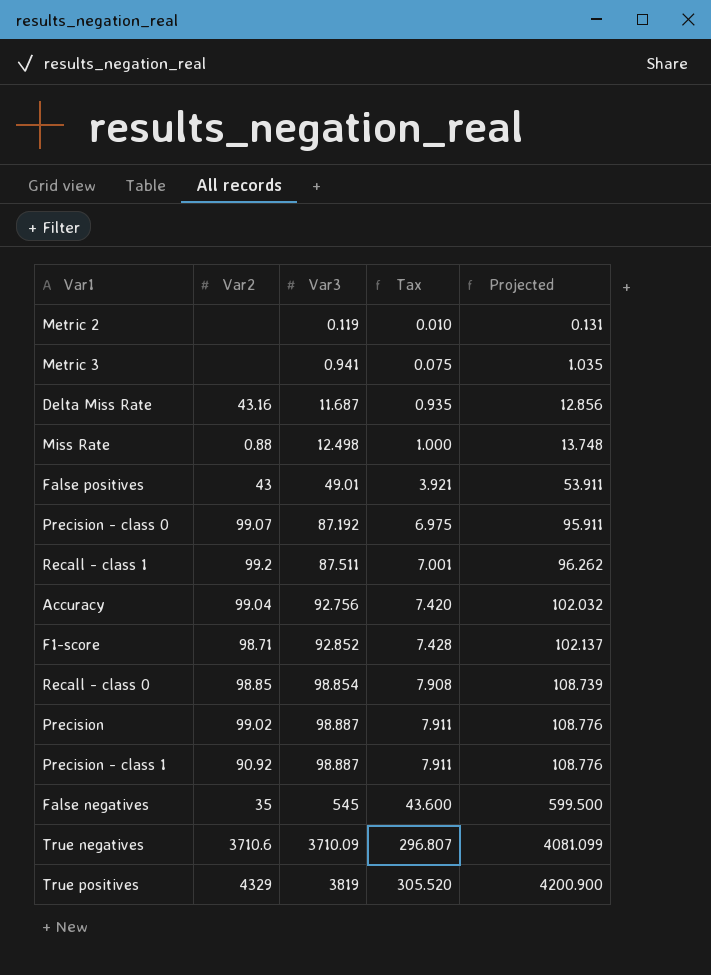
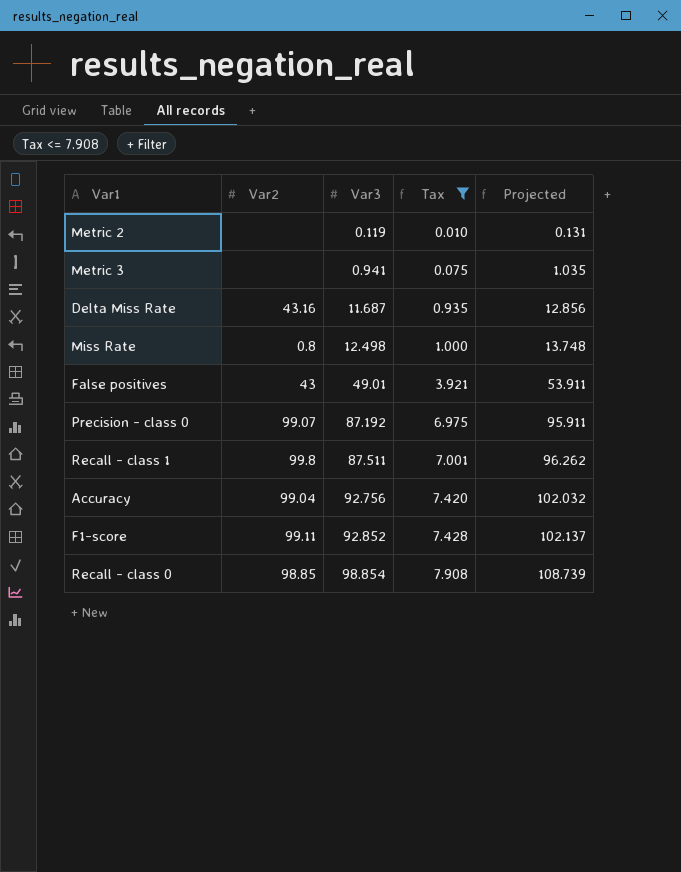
filter: none -> Tax <= 7.908
Miss Rate | Var2: 0.88 -> 0.8
Recall - class 1 | Var2: 99.2 -> 99.8
F1-score | Var2: 98.71 -> 99.11

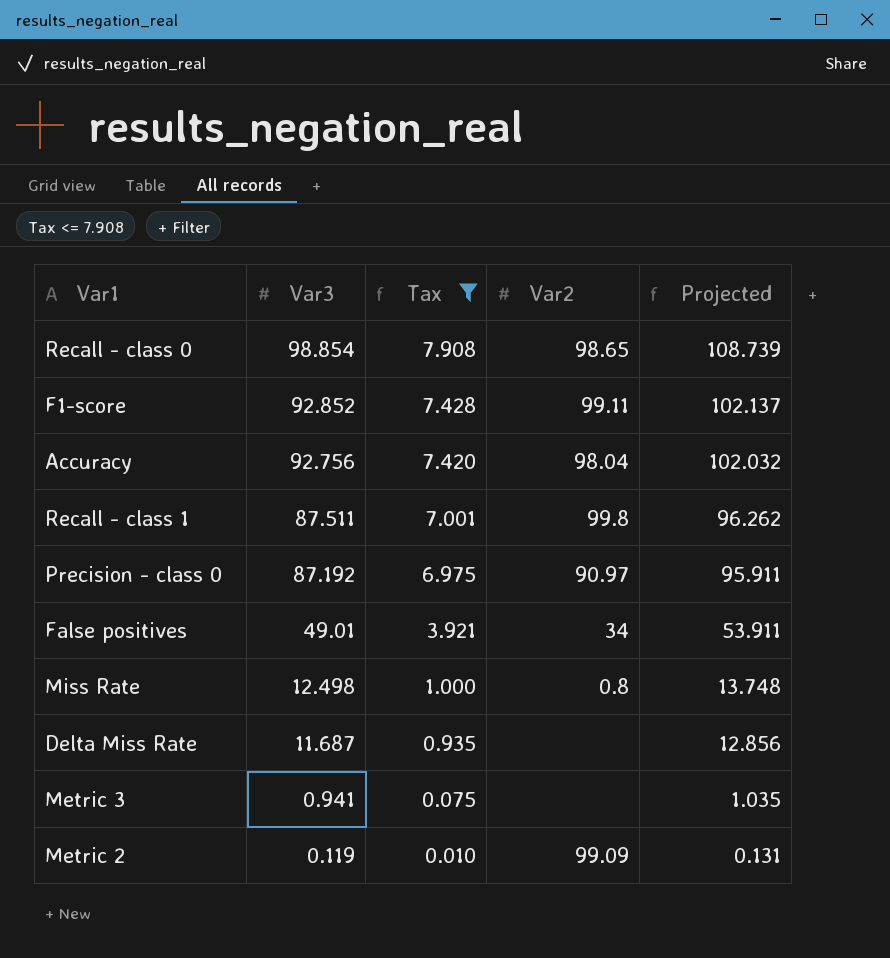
row order: Var3 ascending -> Var3 descending
column Var2 | position: 2 -> 4
Recall - class 0 | Var2: 98.85 -> 98.65
Accuracy | Var2: 99.04 -> 98.04
Precision - class 0 | Var2: 99.07 -> 90.97
False positives | Var2: 43 -> 34
Delta Miss Rate | Var2: 43.16 -> none
Metric 2 | Var2: none -> 99.09

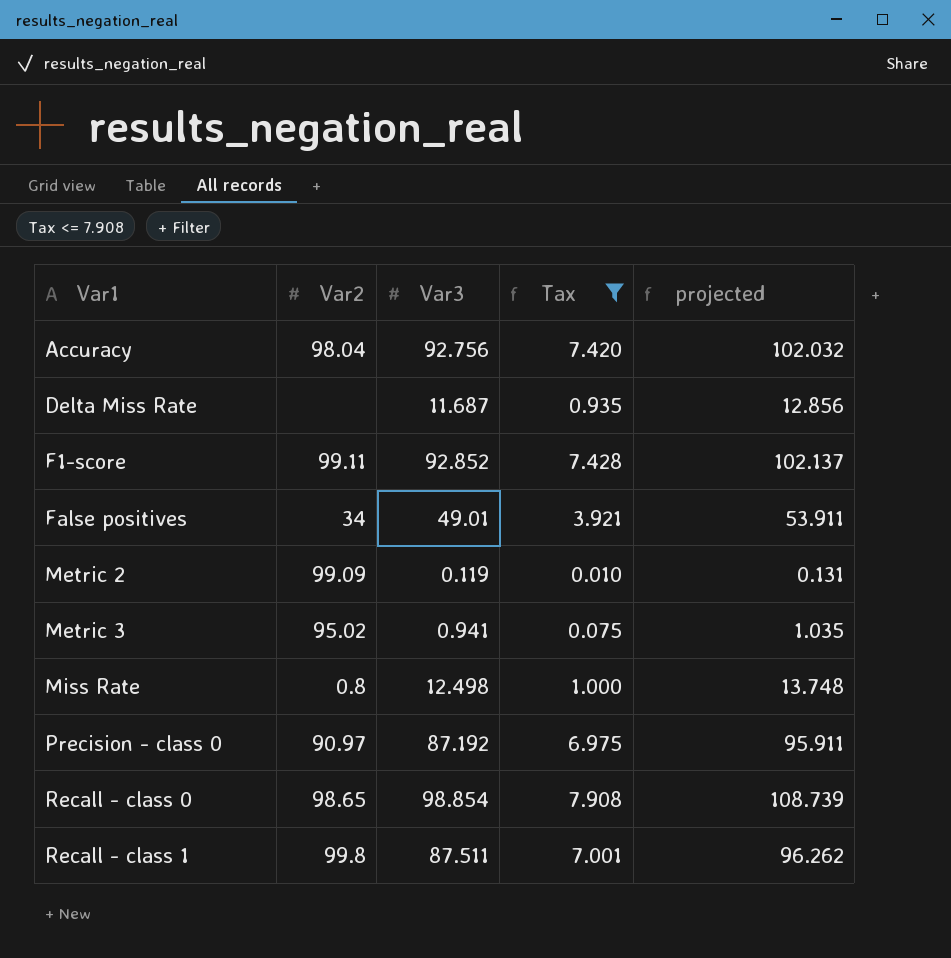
row order: Var3 descending -> Var1 ascending
column Var2 | position: 4 -> 2
column name: Projected -> projected
Metric 3 | Var2: none -> 95.02

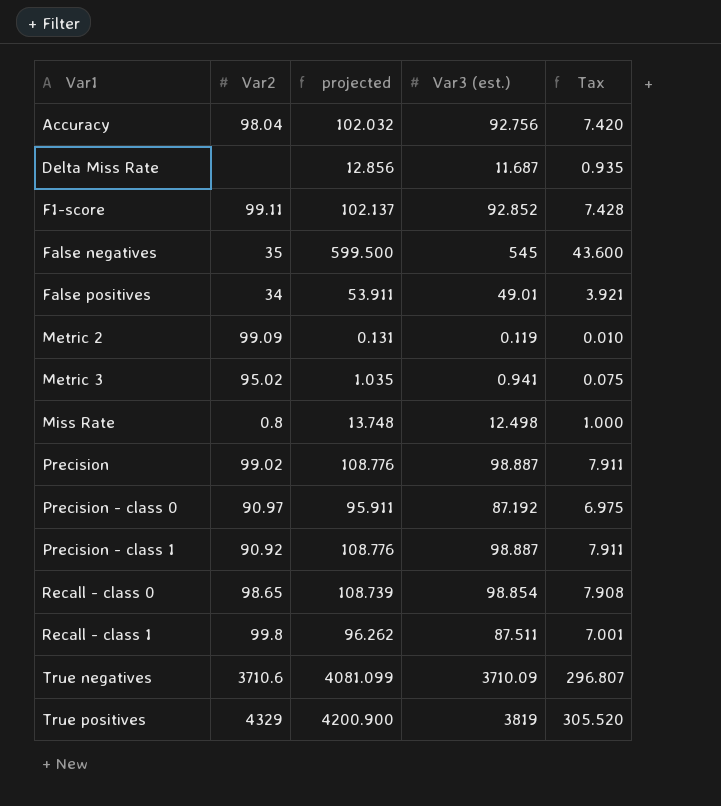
filter: Tax <= 7.908 -> none
column projected | position: 5 -> 3
column name: Var3 -> Var3 (est.)

